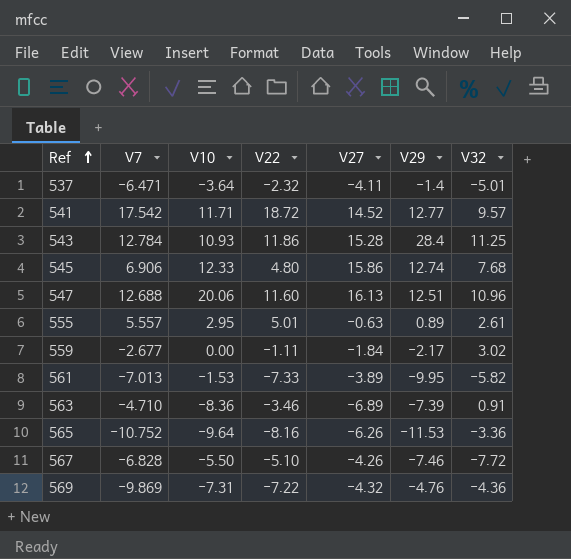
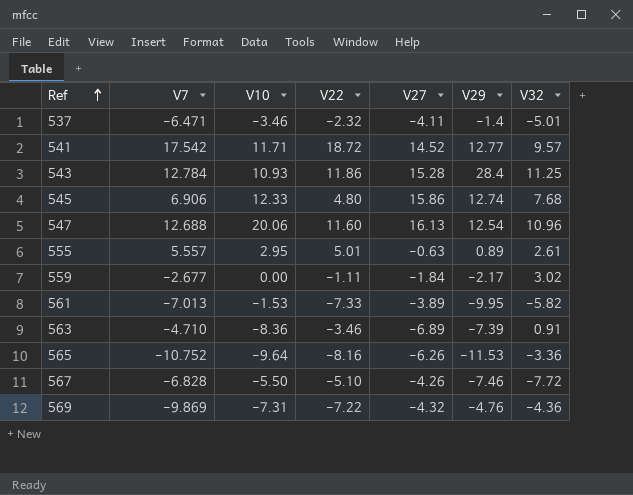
537 | V10: -3.64 -> -3.46
547 | V29: 12.51 -> 12.54

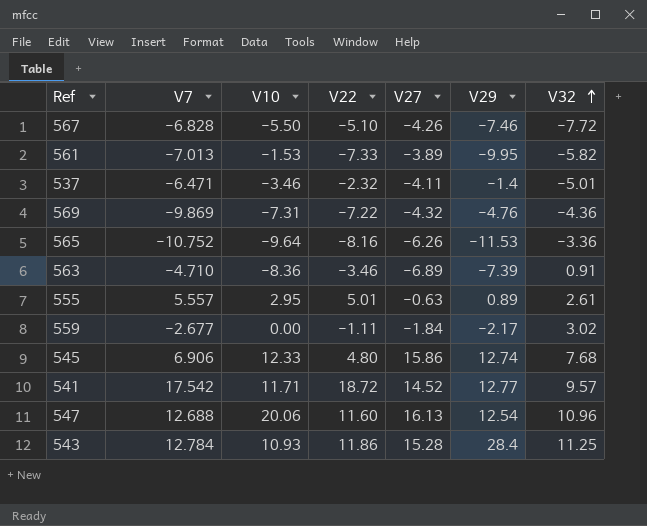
row order: Ref ascending -> V32 ascending

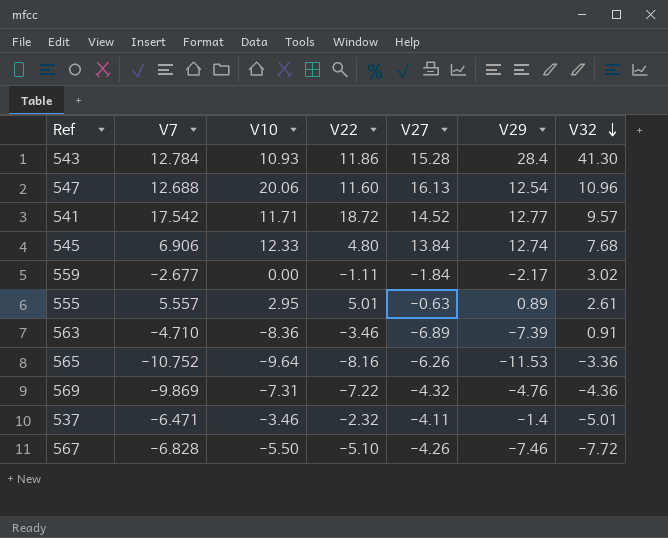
row order: V32 ascending -> V32 descending
row 561: -7.013 | -1.53 | -7.33 | -3.89 | -9.95 | -5.82 -> none
543 | V32: 11.25 -> 41.30
545 | V27: 15.86 -> 13.84

